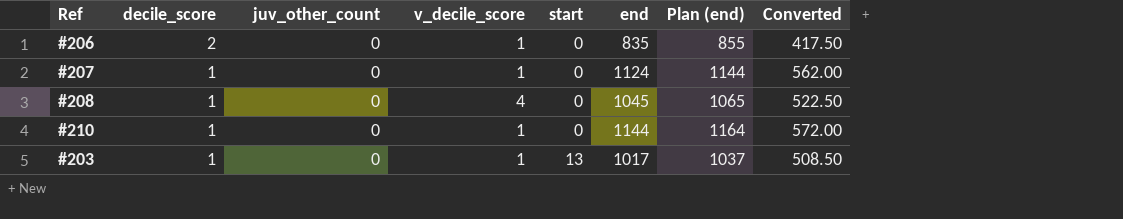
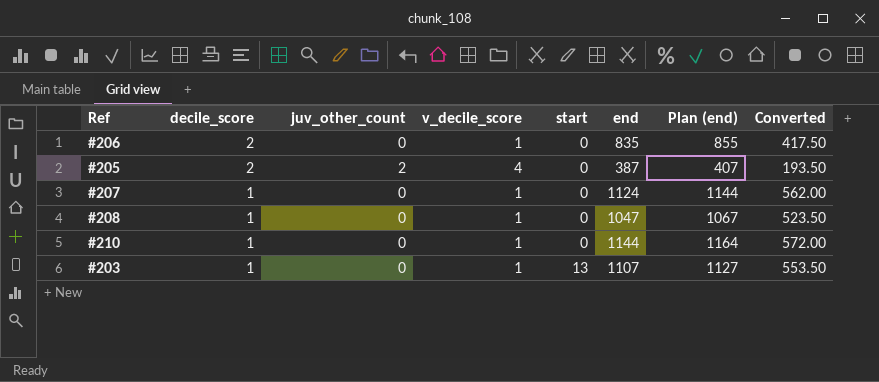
row #205: none -> 2 | 2 | 4 | 0 | 387 | 407 | 193.50
#208 | v_decile_score: 4 -> 1
#208 | end: 1045 -> 1047
#208 | Plan (end): 1065 -> 1067
#208 | Converted: 522.50 -> 523.50
#203 | end: 1017 -> 1107
#203 | Plan (end): 1037 -> 1127
#203 | Converted: 508.50 -> 553.50

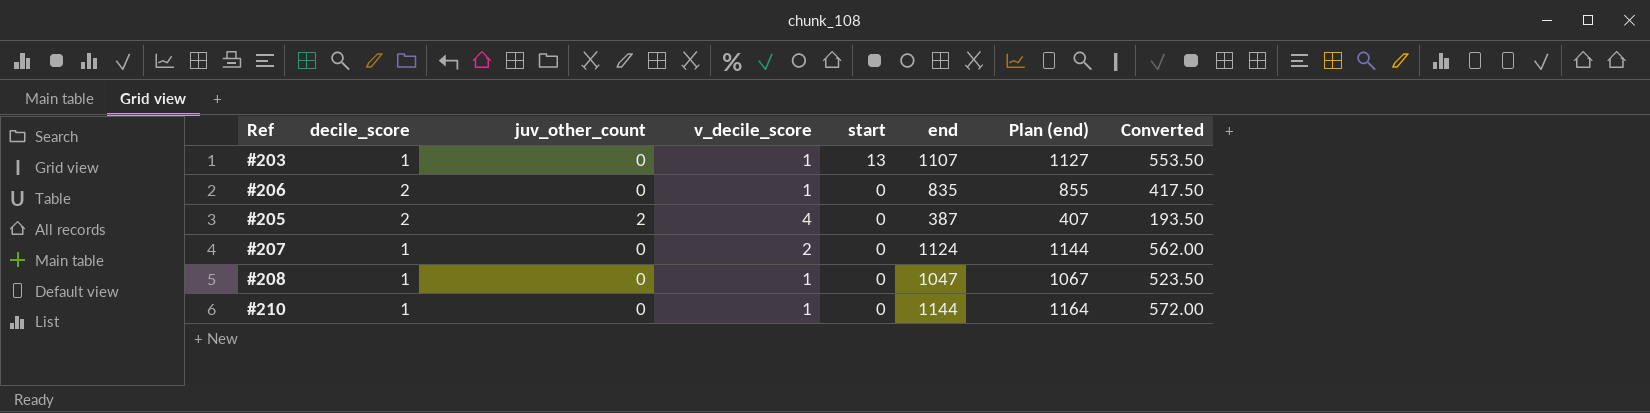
row order: decile_score descending -> start descending
#207 | v_decile_score: 1 -> 2

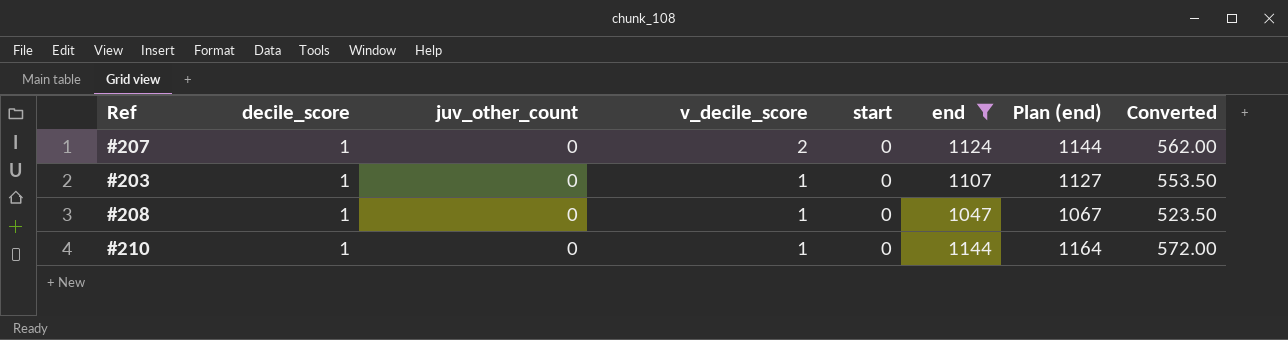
filter: none -> end >= 1047
row order: start descending -> v_decile_score descending
#203 | start: 13 -> 0

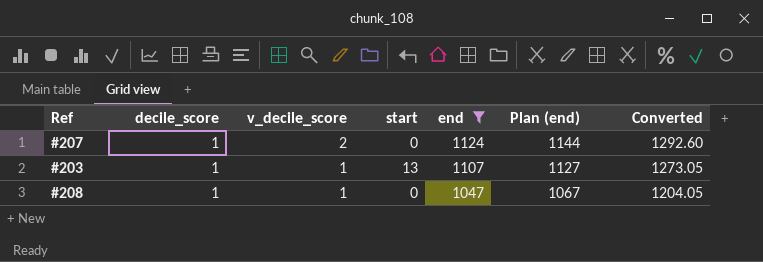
column juv_other_count | position: 3 -> none
column Converted | formula: [end] * 0.5 -> [end] * 1.15
row #210: 1 | 0 | 1 | 0 | 1144 | 1164 | 572.00 -> none
#203 | start: 0 -> 13

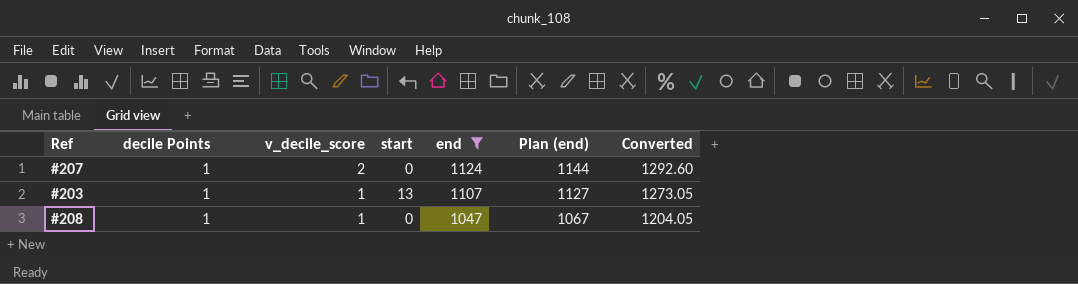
column name: decile_score -> decile Points

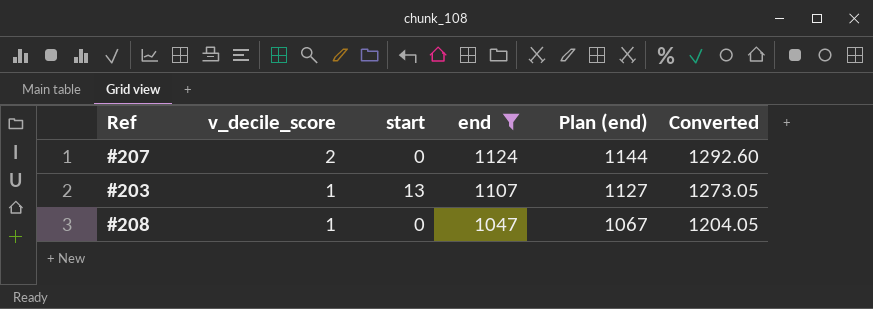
column decile Points | position: 2 -> none

